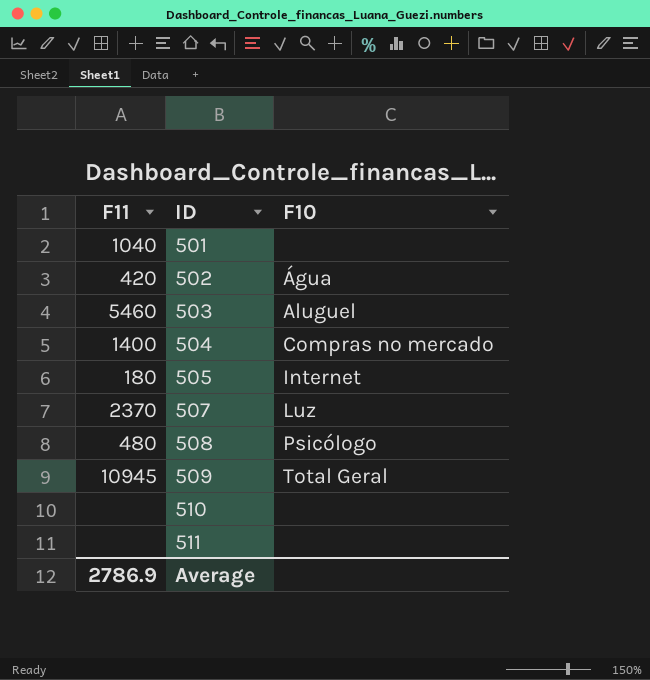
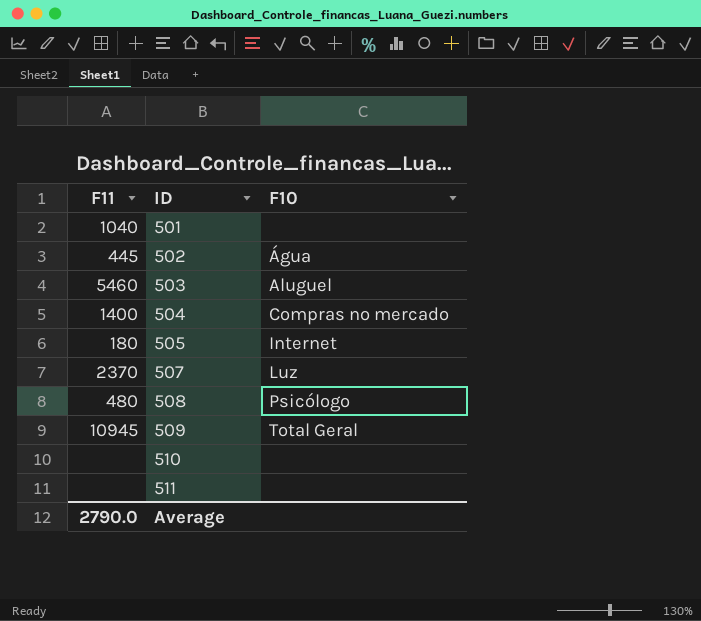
502 | F11: 420 -> 445
Average | F11: 2786.9 -> 2790.0

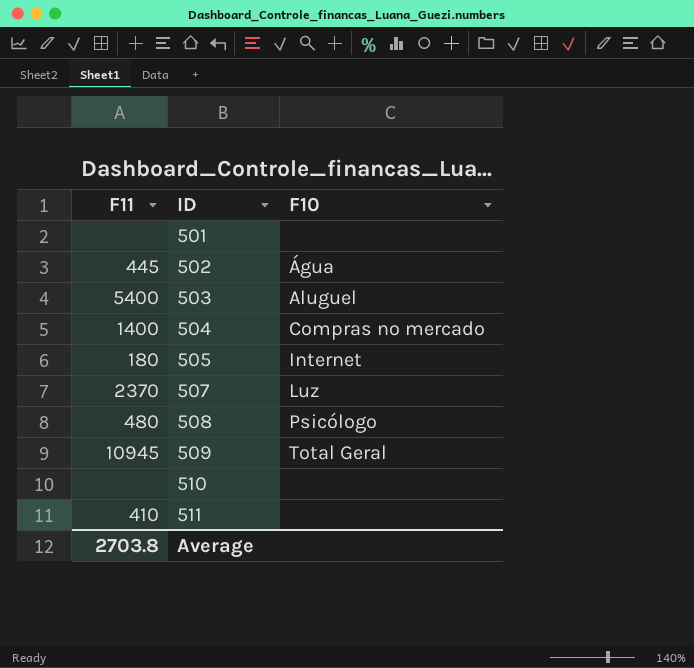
501 | F11: 1040 -> none
503 | F11: 5460 -> 5400
511 | F11: none -> 410
Average | F11: 2790.0 -> 2703.8

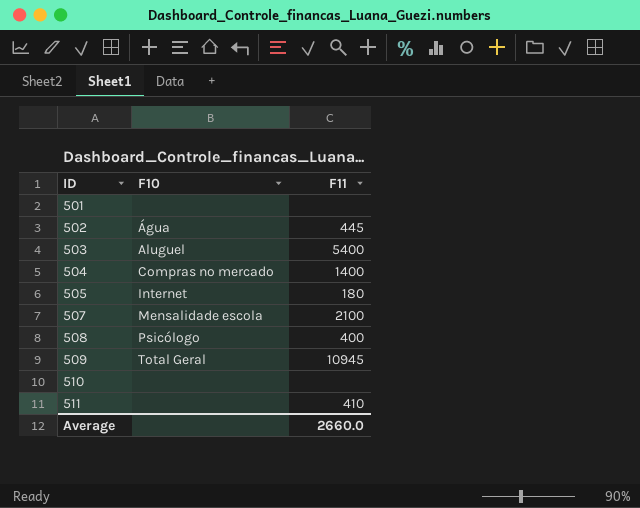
column F11 | position: 1 -> 3
507 | F10: Luz -> Mensalidade escola
507 | F11: 2370 -> 2100
508 | F11: 480 -> 400
Average | F11: 2703.8 -> 2660.0

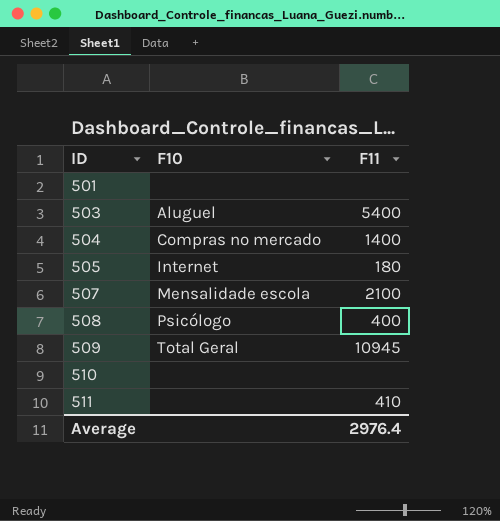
row 502: Água | 445 -> none
Average | F11: 2660.0 -> 2976.4

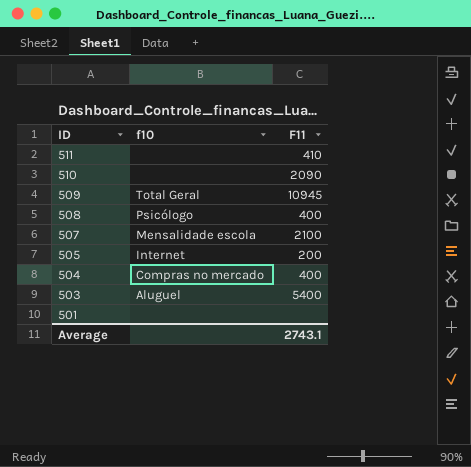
row order: ID ascending -> ID descending
column name: F10 -> f10
510 | F11: none -> 2090
505 | F11: 180 -> 200
504 | F11: 1400 -> 400
Average | F11: 2976.4 -> 2743.1

